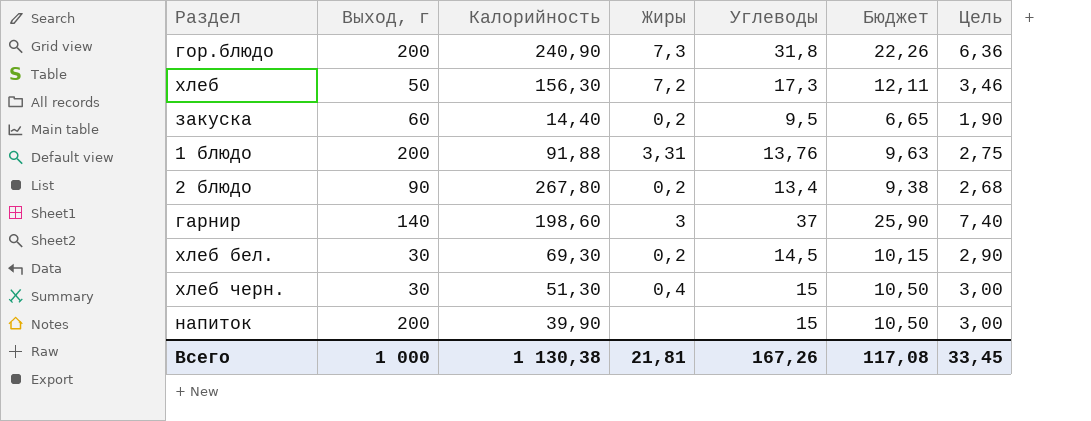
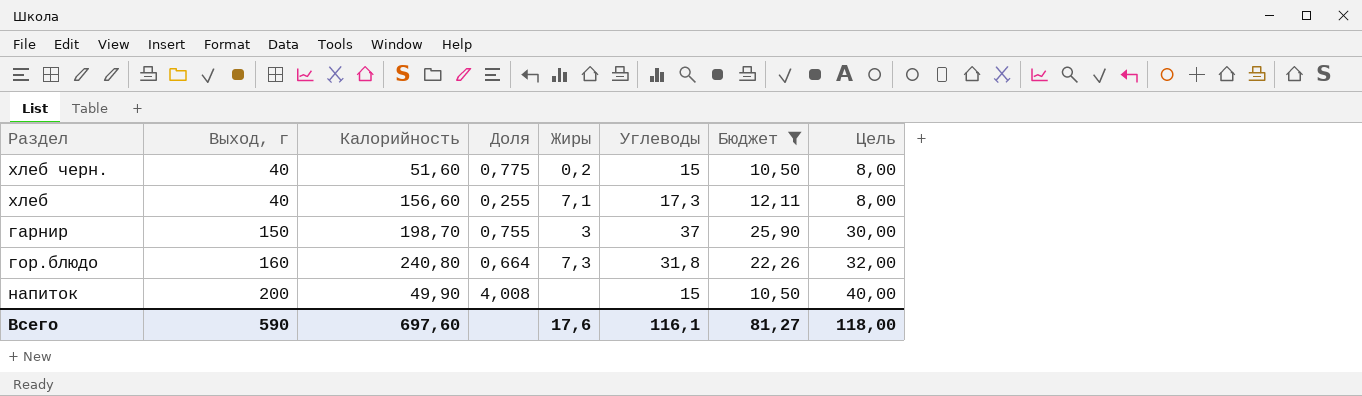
filter: none -> Бюджет >= 10,50
row order: none -> Выход, г ascending
column Доля | formula: none -> [Выход, г] / [Калорийность]
column Цель | formula: [Углеводы] * 0,2 -> [Выход, г] * 0,2
хлеб черн. | Выход, г: 30 -> 40
хлеб черн. | Калорийность: 51,30 -> 51,60
хлеб черн. | Жиры: 0,4 -> 0,2
хлеб | Выход, г: 50 -> 40
хлеб | Калорийность: 156,30 -> 156,60
хлеб | Жиры: 7,2 -> 7,1
гарнир | Выход, г: 140 -> 150
гарнир | Калорийность: 198,60 -> 198,70
гор.блюдо | Выход, г: 200 -> 160
гор.блюдо | Калорийность: 240,90 -> 240,80
напиток | Калорийность: 39,90 -> 49,90
Всего | Выход, г: 1 000 -> 590
Всего | Калорийность: 1 130,38 -> 697,60
Всего | Жиры: 21,81 -> 17,6
Всего | Углеводы: 167,26 -> 116,1
Всего | Бюджет: 117,08 -> 81,27
Всего | Цель: 33,45 -> 118,00

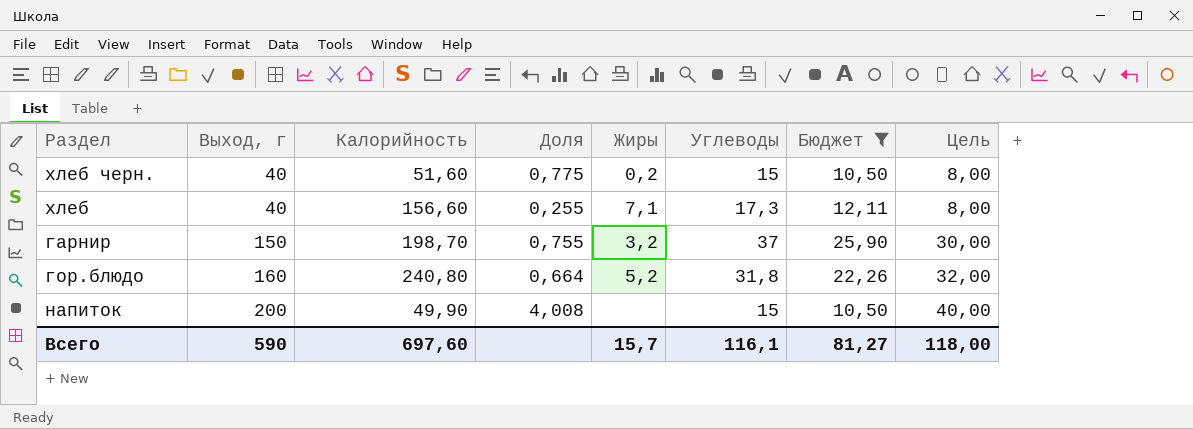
гарнир | Жиры: 3 -> 3,2
гор.блюдо | Жиры: 7,3 -> 5,2
Всего | Жиры: 17,6 -> 15,7

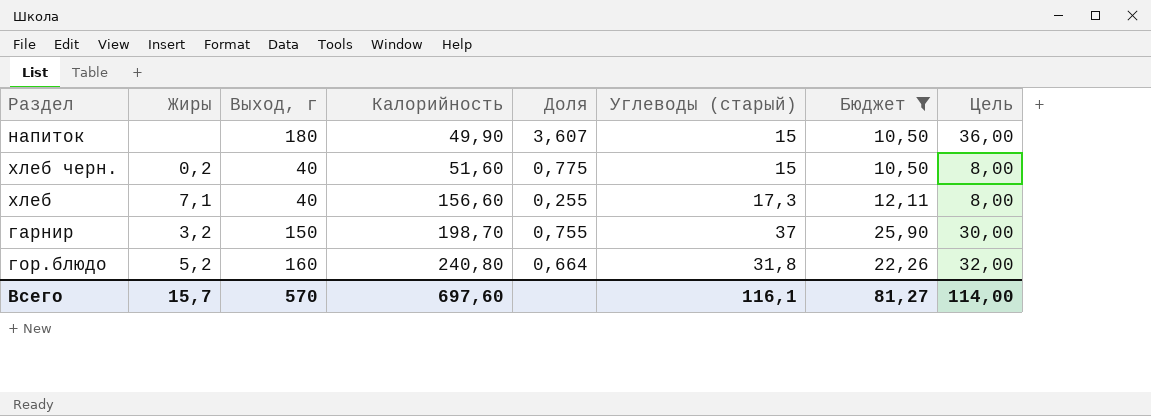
row order: Выход, г ascending -> Калорийность ascending
column Жиры | position: 5 -> 2
column name: Углеводы -> Углеводы (старый)
напиток | Выход, г: 200 -> 180
напиток | Доля: 4,008 -> 3,607
напиток | Цель: 40,00 -> 36,00
Всего | Выход, г: 590 -> 570
Всего | Цель: 118,00 -> 114,00

